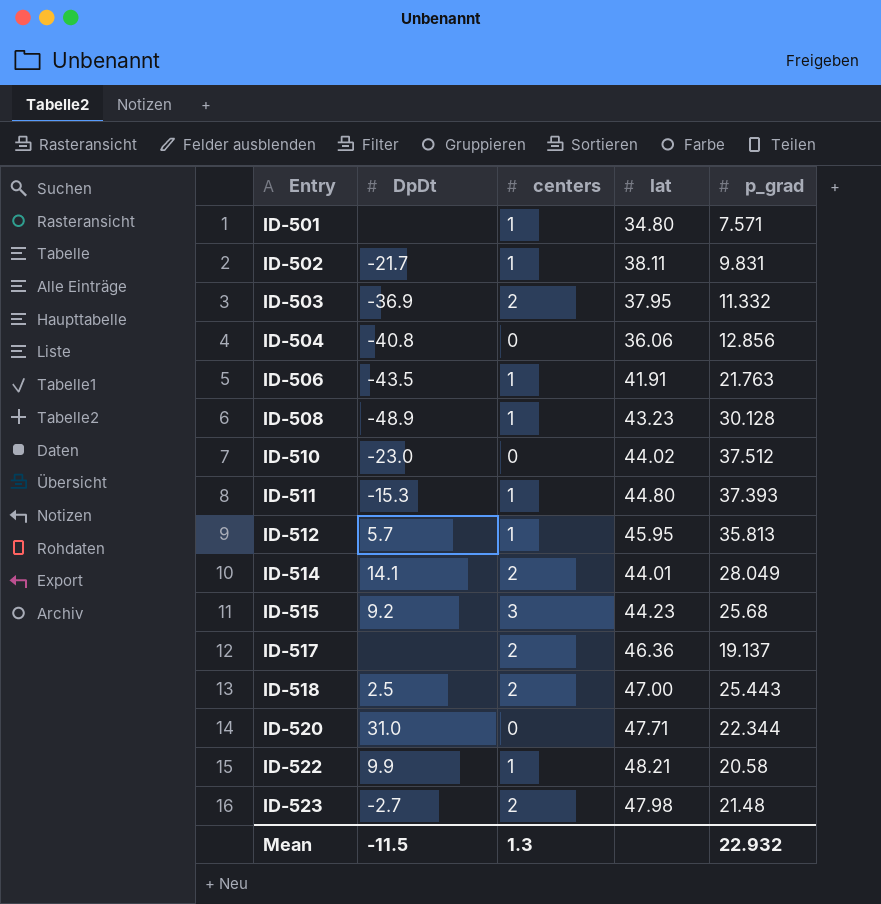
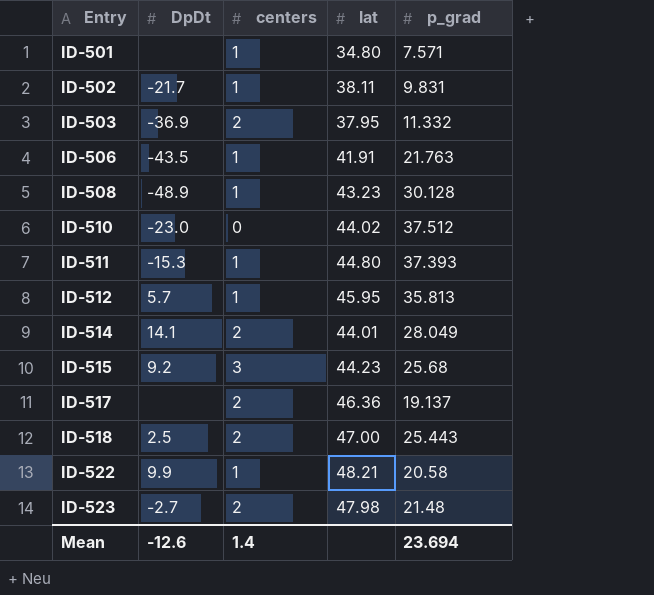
row ID-504: -40.8 | 0 | 36.06 | 12.856 -> none
row ID-520: 31.0 | 0 | 47.71 | 22.344 -> none
Mean | DpDt: -11.5 -> -12.6
Mean | centers: 1.3 -> 1.4
Mean | p_grad: 22.932 -> 23.694

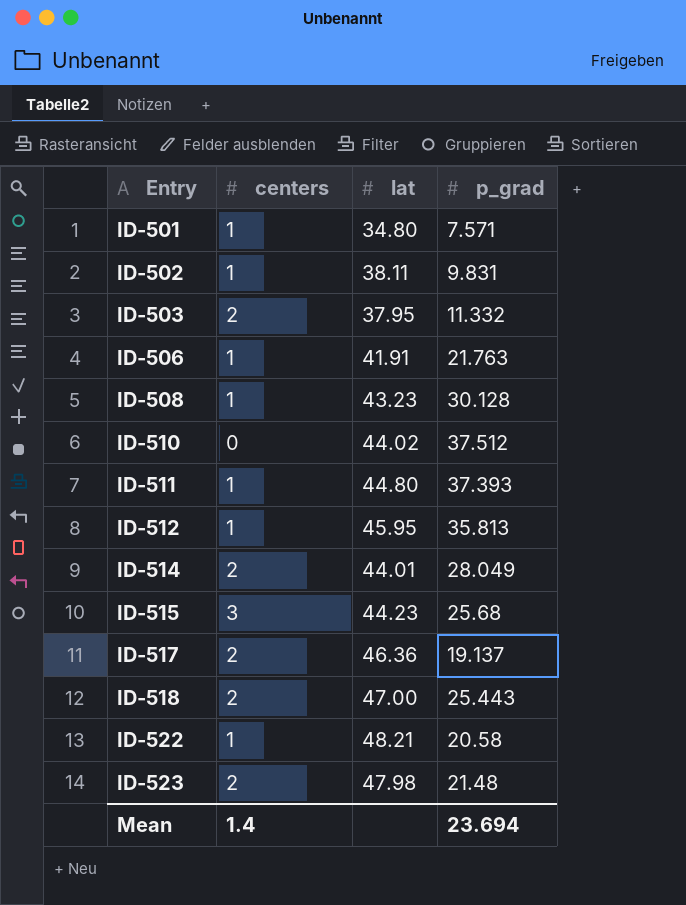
column DpDt | position: 2 -> none

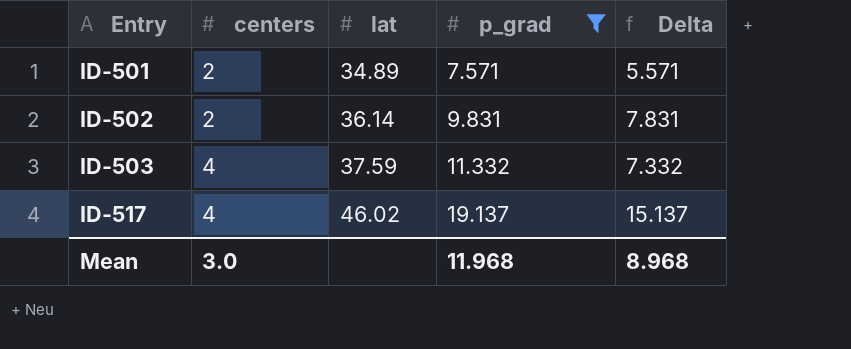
filter: none -> p_grad <= 19.137
column Delta | formula: none -> [p_grad] - [centers]
ID-501 | centers: 1 -> 2
ID-501 | lat: 34.80 -> 34.89
ID-502 | centers: 1 -> 2
ID-502 | lat: 38.11 -> 36.14
ID-503 | centers: 2 -> 4
ID-503 | lat: 37.95 -> 37.59
ID-517 | centers: 2 -> 4
ID-517 | lat: 46.36 -> 46.02
Mean | centers: 1.4 -> 3.0
Mean | p_grad: 23.694 -> 11.968

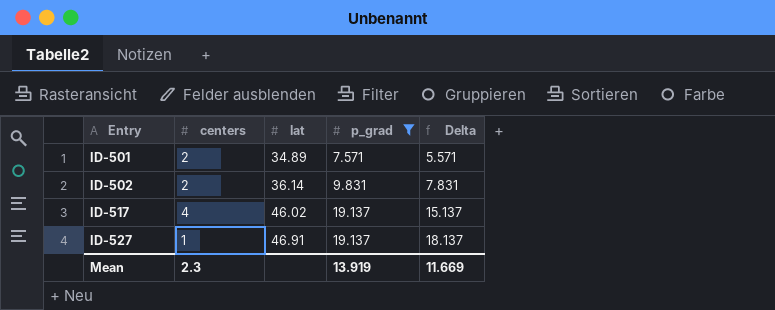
row ID-503: 4 | 37.59 | 11.332 | 7.332 -> none
row ID-527: none -> 1 | 46.91 | 19.137 | 18.137
Mean | centers: 3.0 -> 2.3
Mean | p_grad: 11.968 -> 13.919
Mean | Delta: 8.968 -> 11.669

